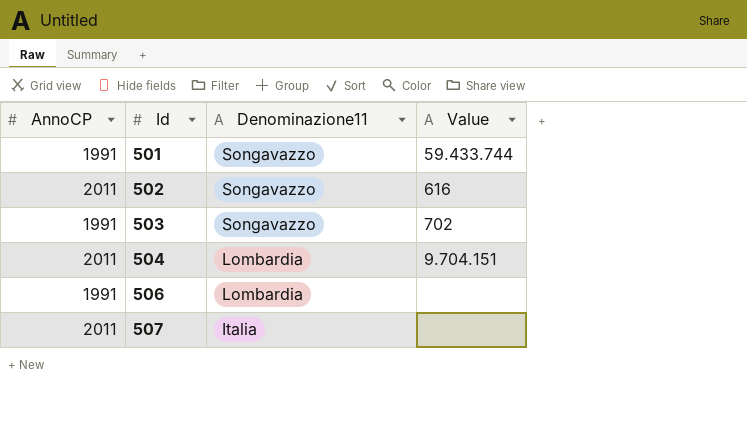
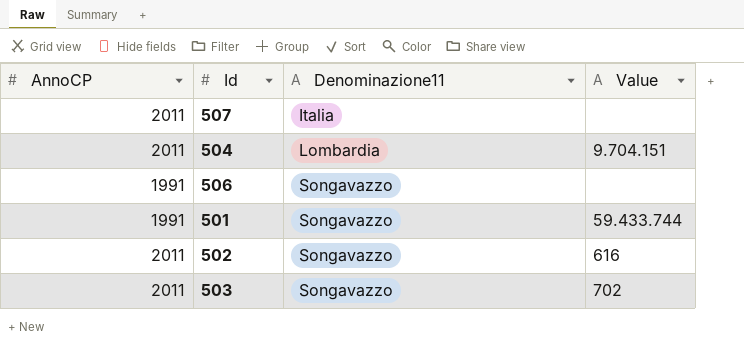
row order: Id ascending -> Denominazione11 ascending
506 | Denominazione11: Lombardia -> Songavazzo
503 | AnnoCP: 1991 -> 2011

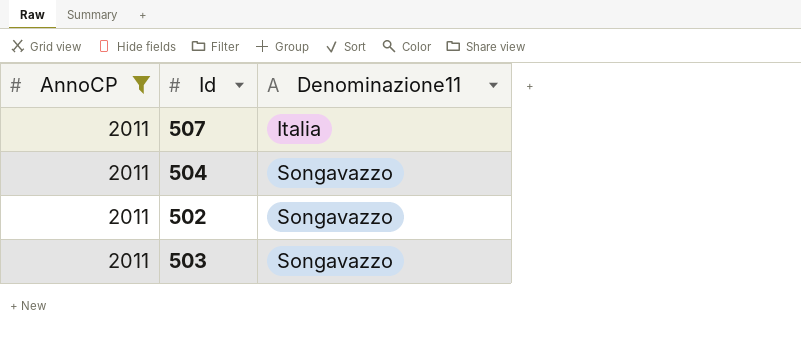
filter: none -> AnnoCP = 2011
column Value | position: 4 -> none
504 | Denominazione11: Lombardia -> Songavazzo

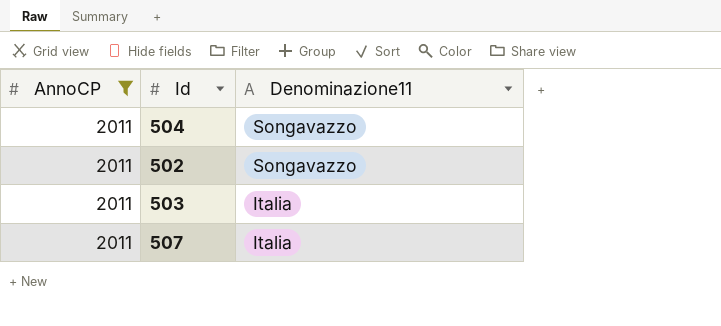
row order: Denominazione11 ascending -> Denominazione11 descending
503 | Denominazione11: Songavazzo -> Italia

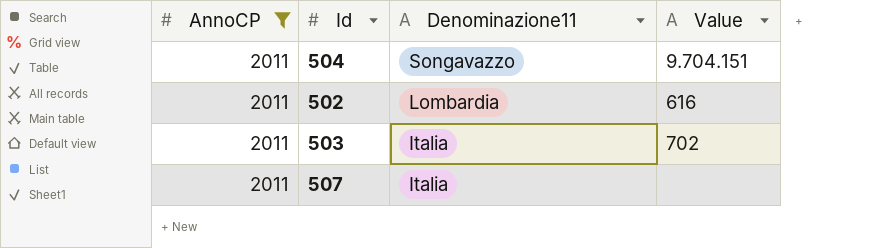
column Value | position: none -> 4
502 | Denominazione11: Songavazzo -> Lombardia

